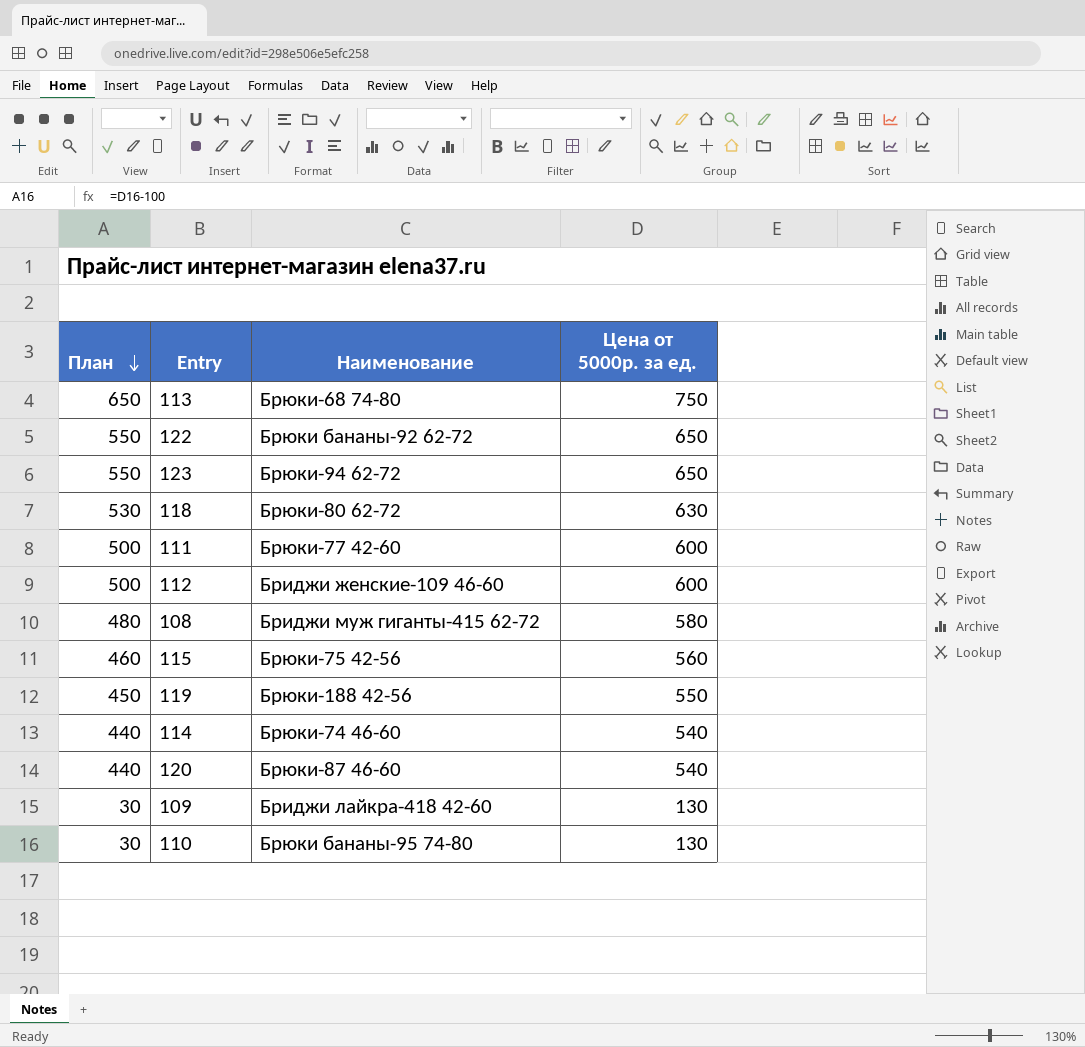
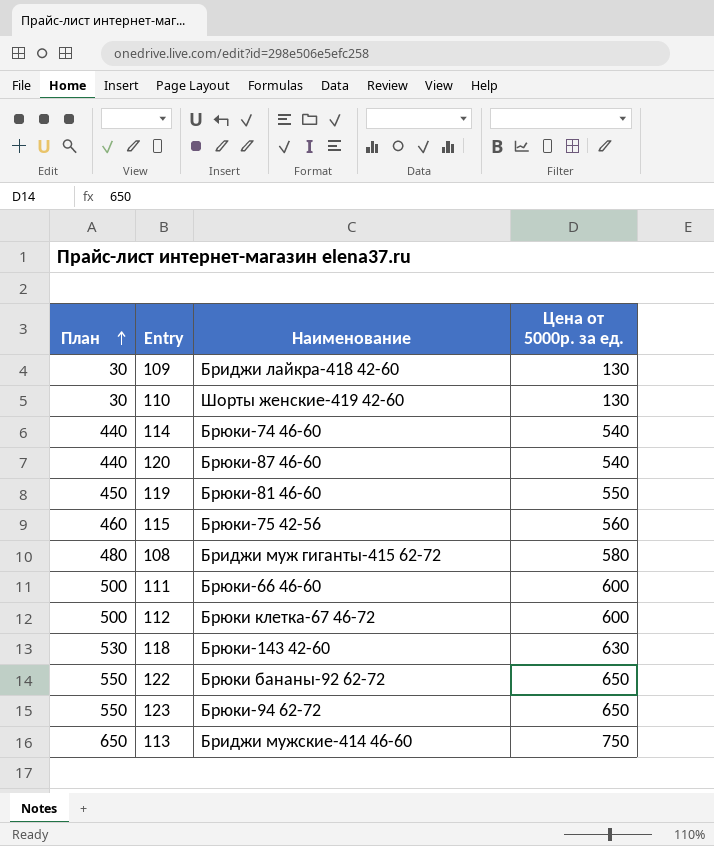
row order: План descending -> План ascending
110 | Наименование: Брюки бананы-95 74-80 -> Шорты женские-419 42-60
119 | Наименование: Брюки-188 42-56 -> Брюки-81 46-60
111 | Наименование: Брюки-77 42-60 -> Брюки-66 46-60
112 | Наименование: Бриджи женские-109 46-60 -> Брюки клетка-67 46-72
118 | Наименование: Брюки-80 62-72 -> Брюки-143 42-60
113 | Наименование: Брюки-68 74-80 -> Бриджи мужские-414 46-60

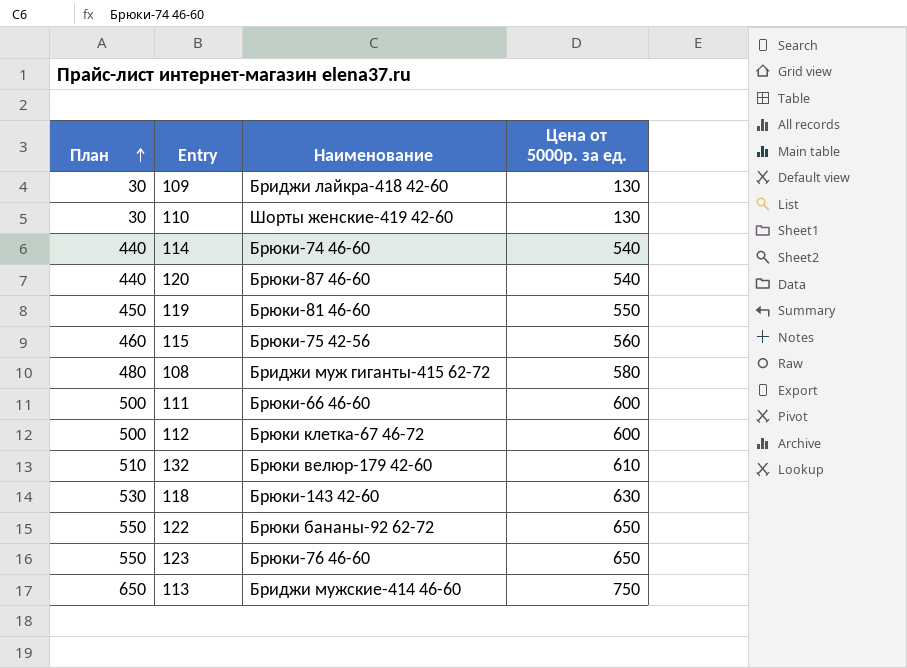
row 132: none -> 510 | Брюки велюр-179 42-60 | 610
123 | Наименование: Брюки-94 62-72 -> Брюки-76 46-60

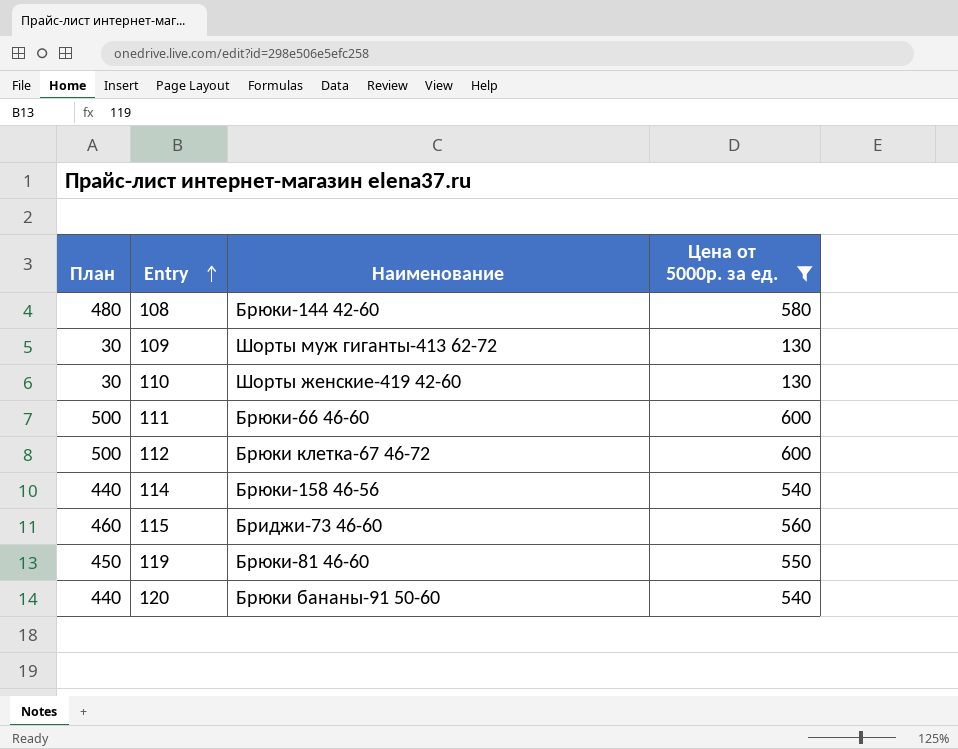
filter: none -> Цена от 5000р. за ед. <= 600
row order: План ascending -> Entry ascending
108 | Наименование: Бриджи муж гиганты-415 62-72 -> Брюки-144 42-60
109 | Наименование: Бриджи лайкра-418 42-60 -> Шорты муж гиганты-413 62-72
114 | Наименование: Брюки-74 46-60 -> Брюки-158 46-56
115 | Наименование: Брюки-75 42-56 -> Бриджи-73 46-60
120 | Наименование: Брюки-87 46-60 -> Брюки бананы-91 50-60

